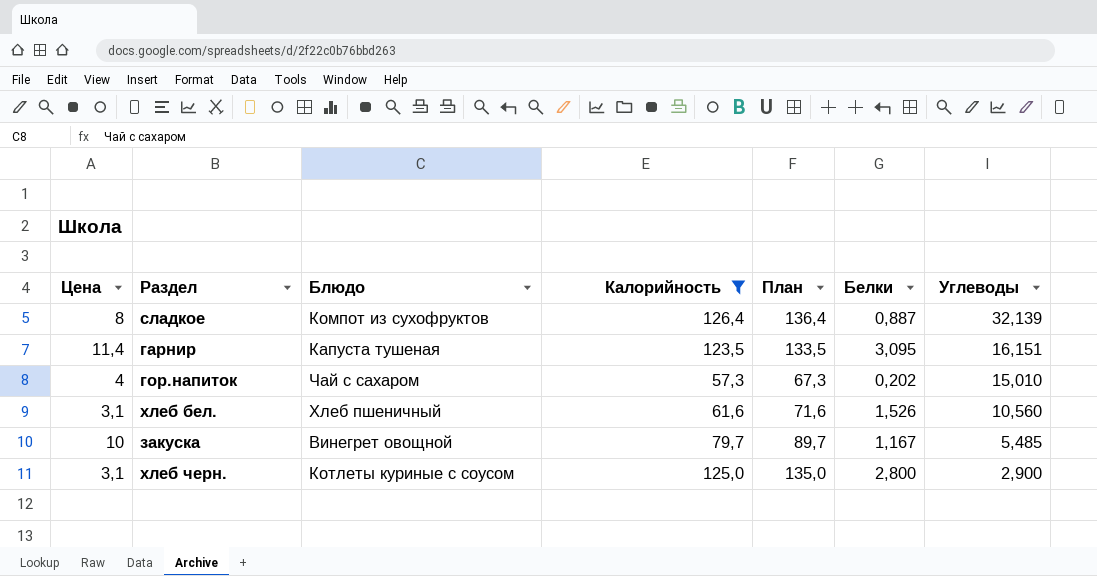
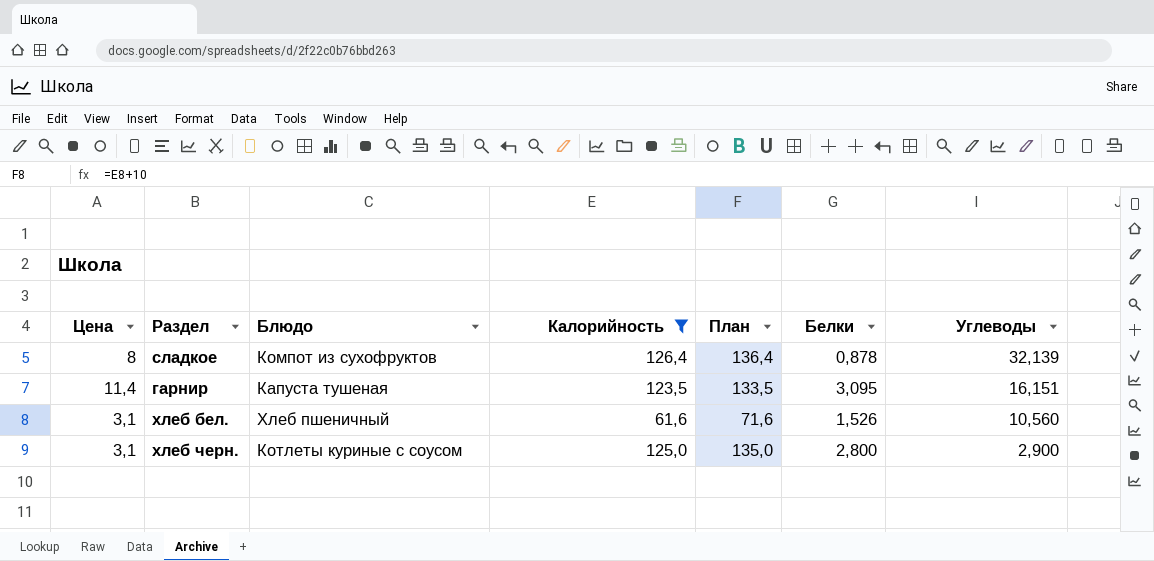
row гор.напиток: 4 | Чай с сахаром | 57,3 | 67,3 | 0,202 | 15,010 -> none
row закуска: 10 | Винегрет овощной | 79,7 | 89,7 | 1,167 | 5,485 -> none
сладкое | Белки: 0,887 -> 0,878

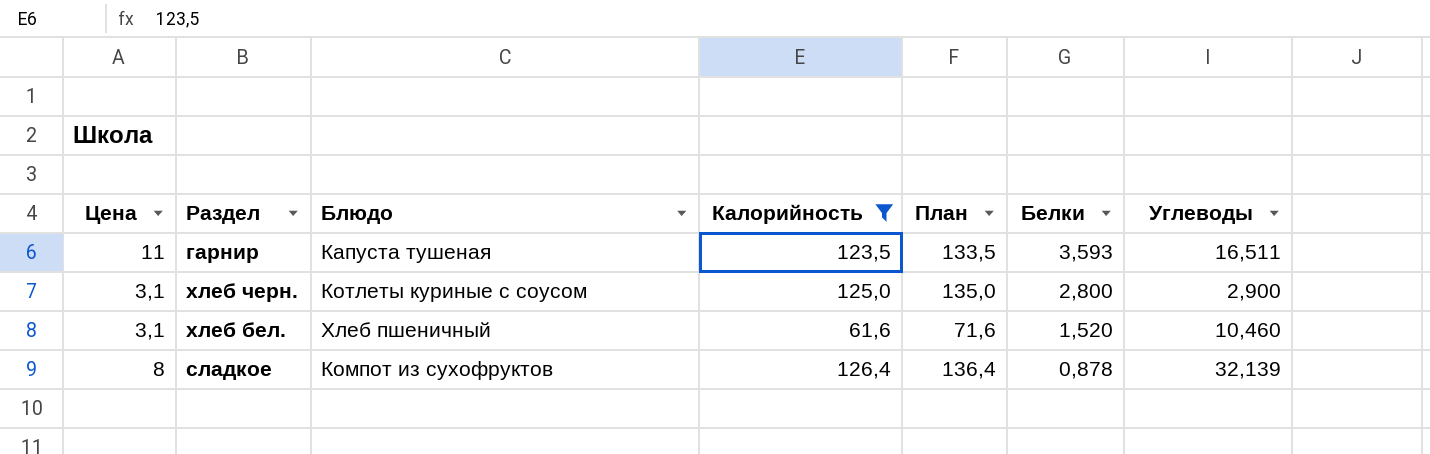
row order: Углеводы descending -> Белки descending
гарнир | Цена: 11,4 -> 11
гарнир | Белки: 3,095 -> 3,593
гарнир | Углеводы: 16,151 -> 16,511
хлеб бел. | Белки: 1,526 -> 1,520
хлеб бел. | Углеводы: 10,560 -> 10,460

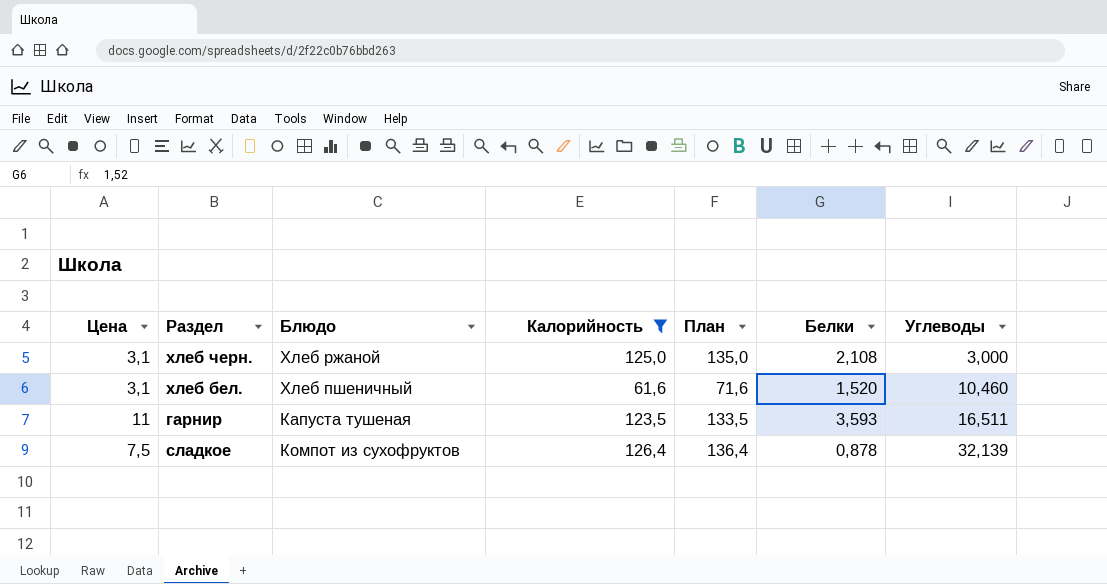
row order: Белки descending -> Углеводы ascending
хлеб черн. | Блюдо: Котлеты куриные с соусом -> Хлеб ржаной
хлеб черн. | Белки: 2,800 -> 2,108
хлеб черн. | Углеводы: 2,900 -> 3,000
сладкое | Цена: 8 -> 7,5

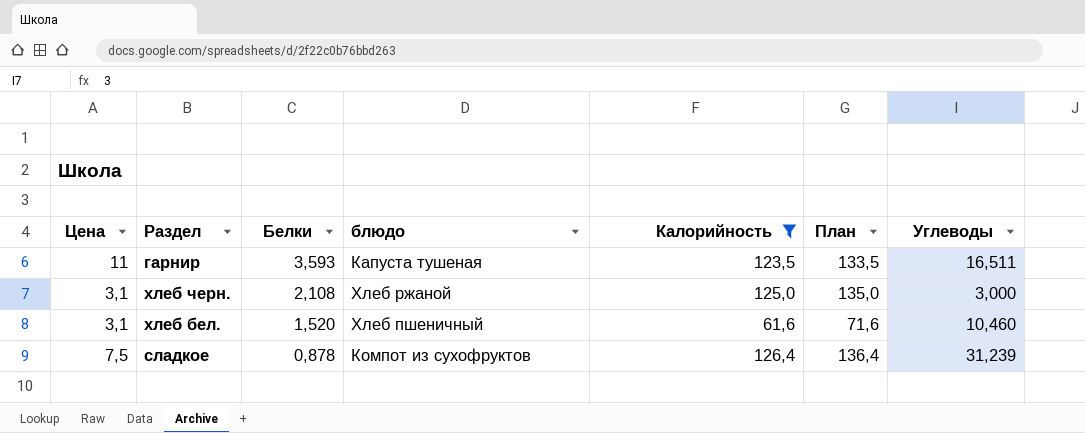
row order: Углеводы ascending -> Белки descending
column Белки | position: 6 -> 3
column name: Блюдо -> блюдо
сладкое | Углеводы: 32,139 -> 31,239

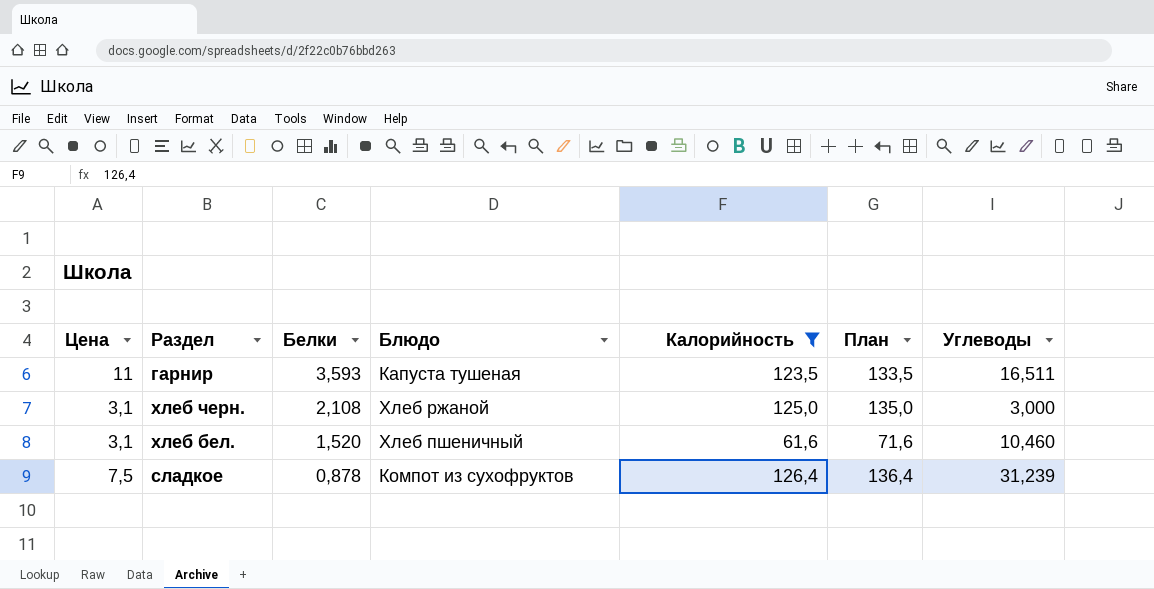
column name: блюдо -> Блюдо

